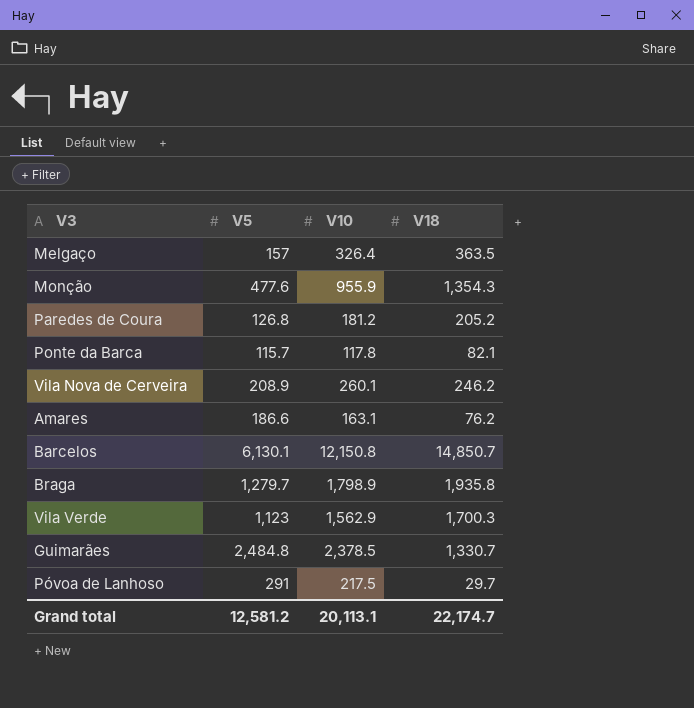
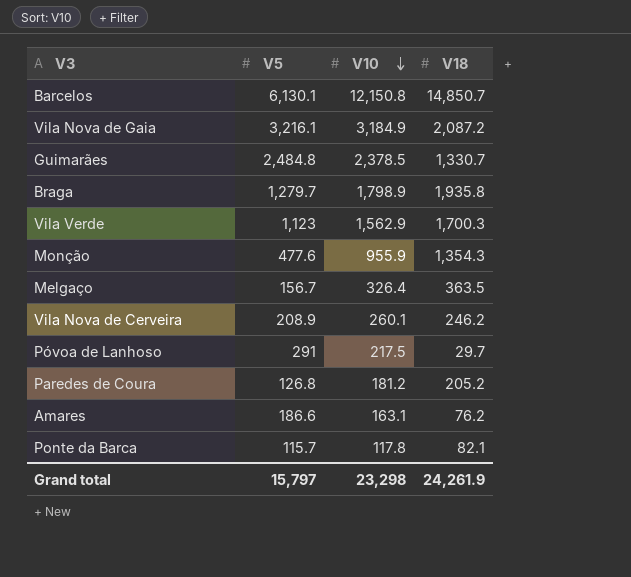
row order: none -> V10 descending
row Vila Nova de Gaia: none -> 3,216.1 | 3,184.9 | 2,087.2
Melgaço | V5: 157 -> 156.7
Grand total | V5: 12,581.2 -> 15,797
Grand total | V10: 20,113.1 -> 23,298
Grand total | V18: 22,174.7 -> 24,261.9

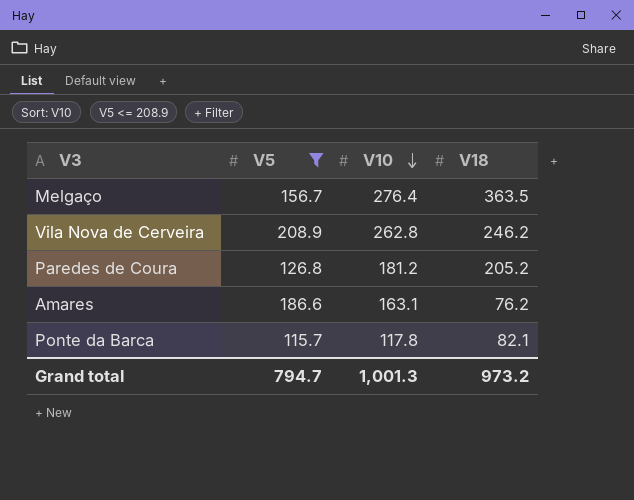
filter: none -> V5 <= 208.9
Melgaço | V10: 326.4 -> 276.4
Vila Nova de Cerveira | V10: 260.1 -> 262.8
Grand total | V5: 15,797 -> 794.7
Grand total | V10: 23,298 -> 1,001.3
Grand total | V18: 24,261.9 -> 973.2

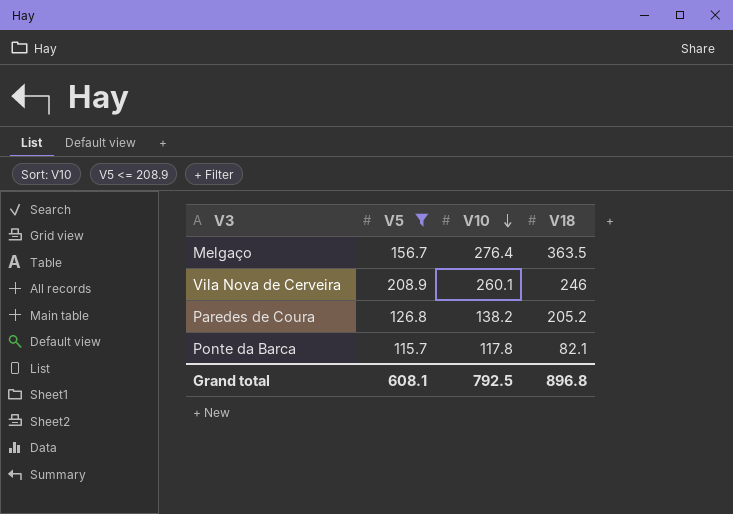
row Amares: 186.6 | 163.1 | 76.2 -> none
Vila Nova de Cerveira | V10: 262.8 -> 260.1
Vila Nova de Cerveira | V18: 246.2 -> 246
Paredes de Coura | V10: 181.2 -> 138.2
Grand total | V5: 794.7 -> 608.1
Grand total | V10: 1,001.3 -> 792.5
Grand total | V18: 973.2 -> 896.8

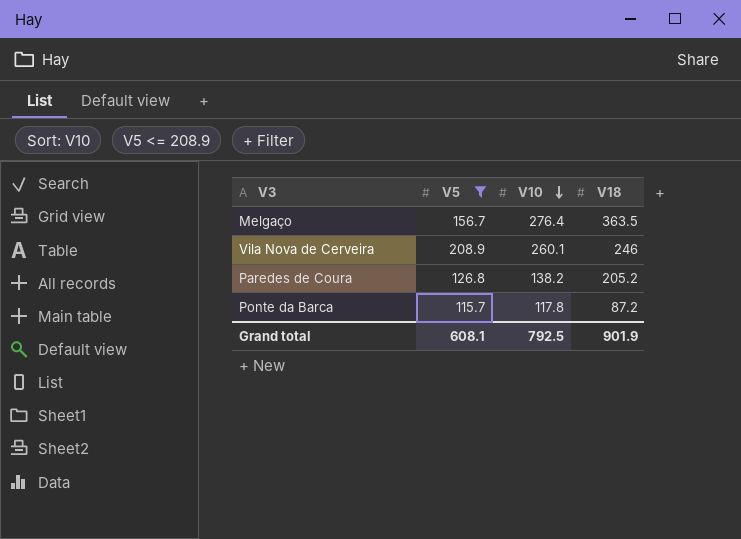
Ponte da Barca | V18: 82.1 -> 87.2
Grand total | V18: 896.8 -> 901.9

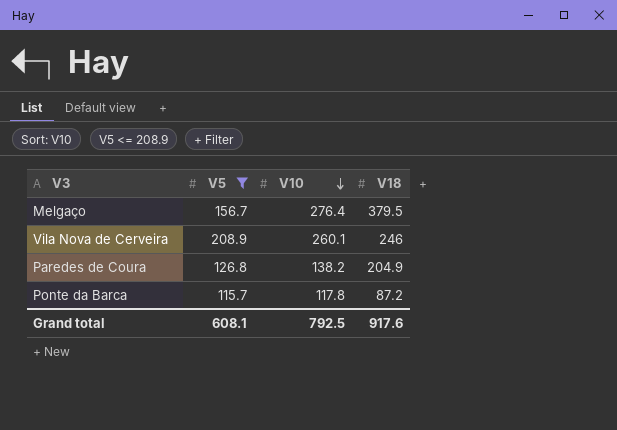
Melgaço | V18: 363.5 -> 379.5
Paredes de Coura | V18: 205.2 -> 204.9
Grand total | V18: 901.9 -> 917.6

